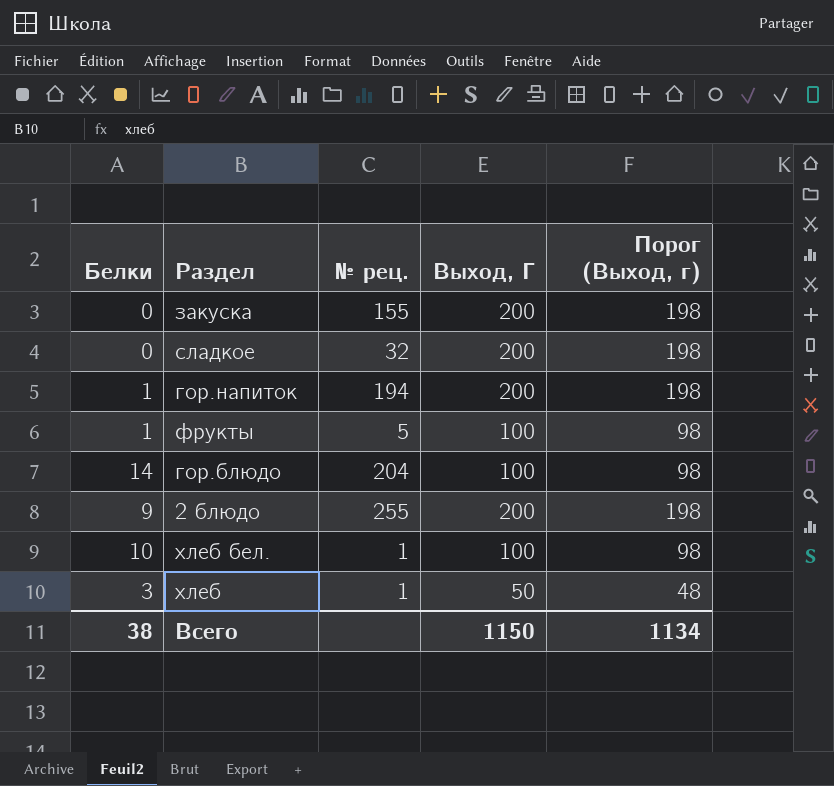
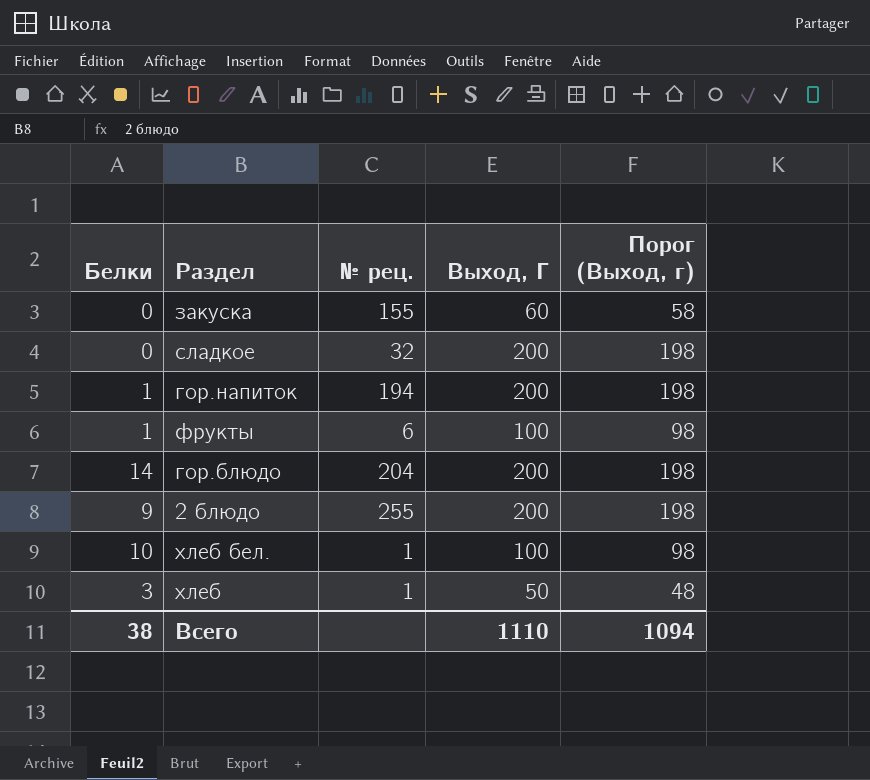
закуска | Выход, Г: 200 -> 60
закуска | Порог (Выход, г): 198 -> 58
фрукты | № рец.: 5 -> 6
гор.блюдо | Выход, Г: 100 -> 200
гор.блюдо | Порог (Выход, г): 98 -> 198
Всего | Выход, Г: 1150 -> 1110
Всего | Порог (Выход, г): 1134 -> 1094

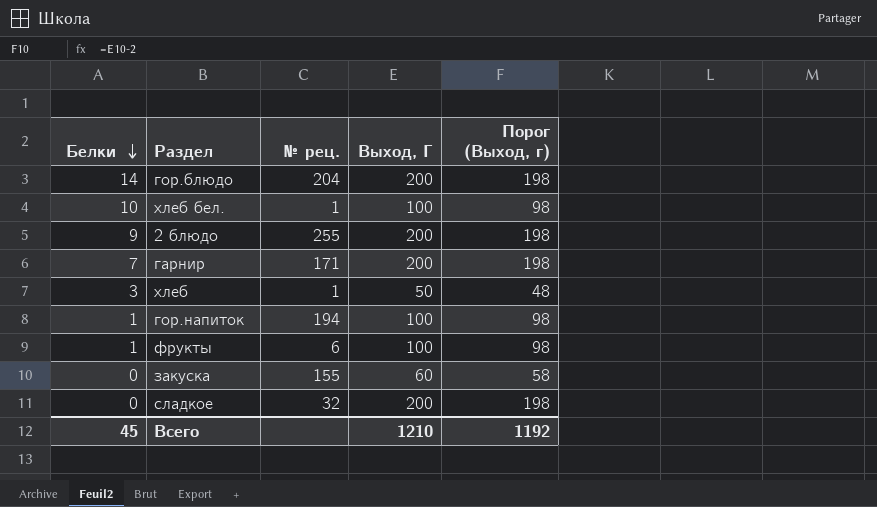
row order: none -> Белки descending
row гарнир: none -> 7 | 171 | 200 | 198
гор.напиток | Выход, Г: 200 -> 100
гор.напиток | Порог (Выход, г): 198 -> 98
Всего | Белки: 38 -> 45
Всего | Выход, Г: 1110 -> 1210
Всего | Порог (Выход, г): 1094 -> 1192

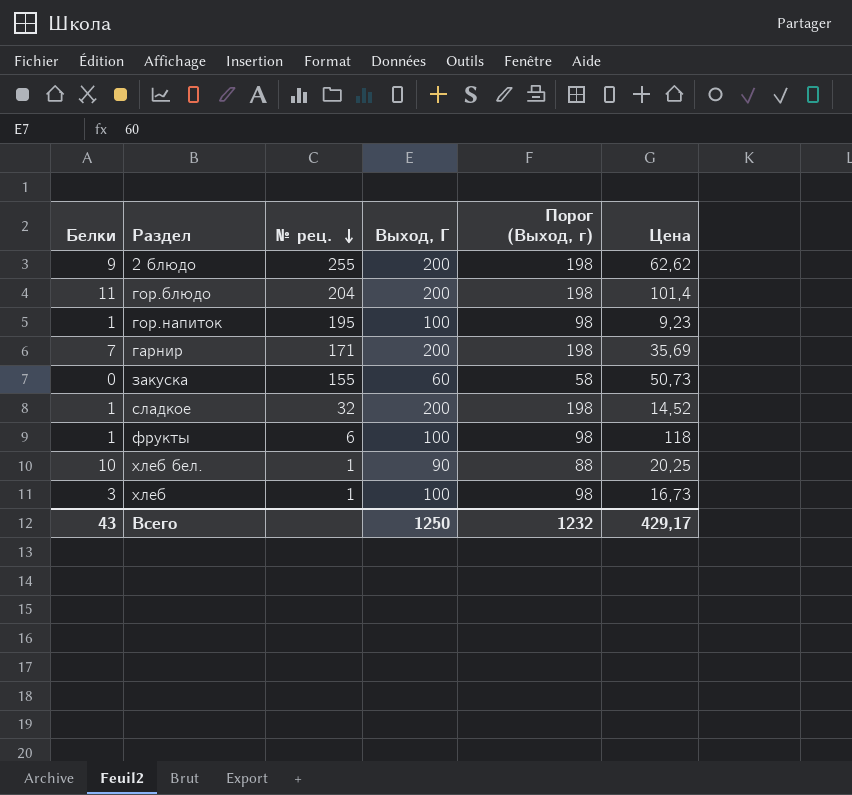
row order: Белки descending -> № рец. descending
column Цена | position: none -> 6
гор.блюдо | Белки: 14 -> 11
гор.напиток | № рец.: 194 -> 195
сладкое | Белки: 0 -> 1
хлеб бел. | Выход, Г: 100 -> 90
хлеб бел. | Порог (Выход, г): 98 -> 88
хлеб | Выход, Г: 50 -> 100
хлеб | Порог (Выход, г): 48 -> 98
Всего | Белки: 45 -> 43
Всего | Выход, Г: 1210 -> 1250
Всего | Порог (Выход, г): 1192 -> 1232

